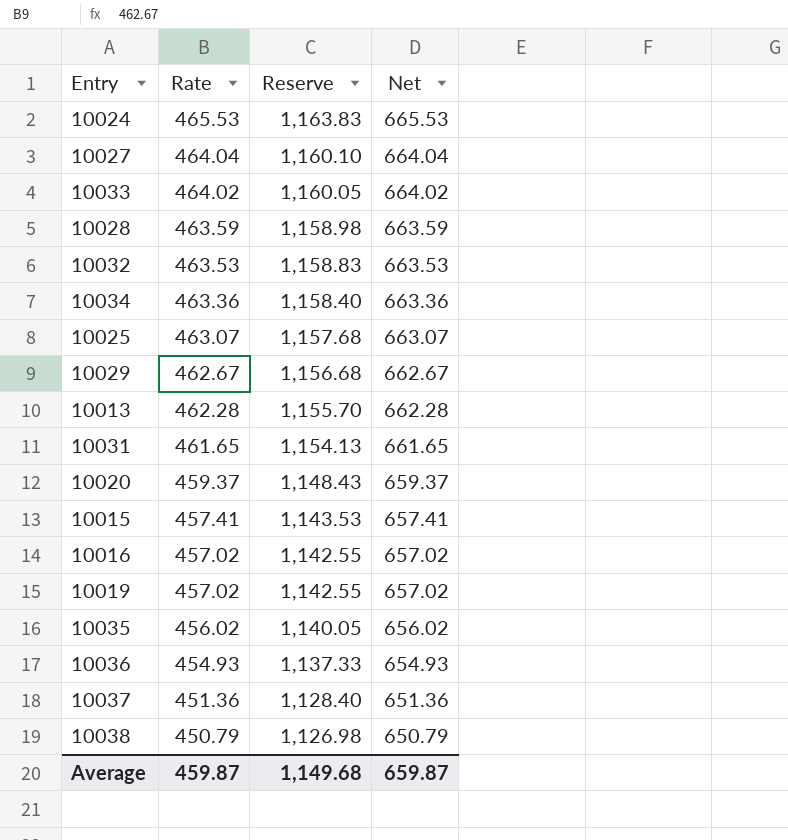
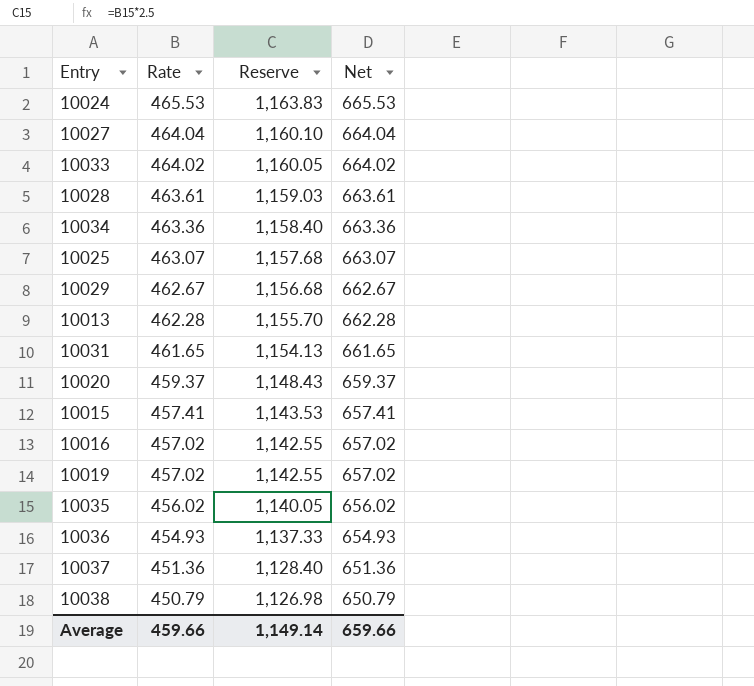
row 10032: 463.53 | 1,158.83 | 663.53 -> none
10028 | Rate: 463.59 -> 463.61
10028 | Reserve: 1,158.98 -> 1,159.03
10028 | Net: 663.59 -> 663.61
Average | Rate: 459.87 -> 459.66
Average | Reserve: 1,149.68 -> 1,149.14
Average | Net: 659.87 -> 659.66

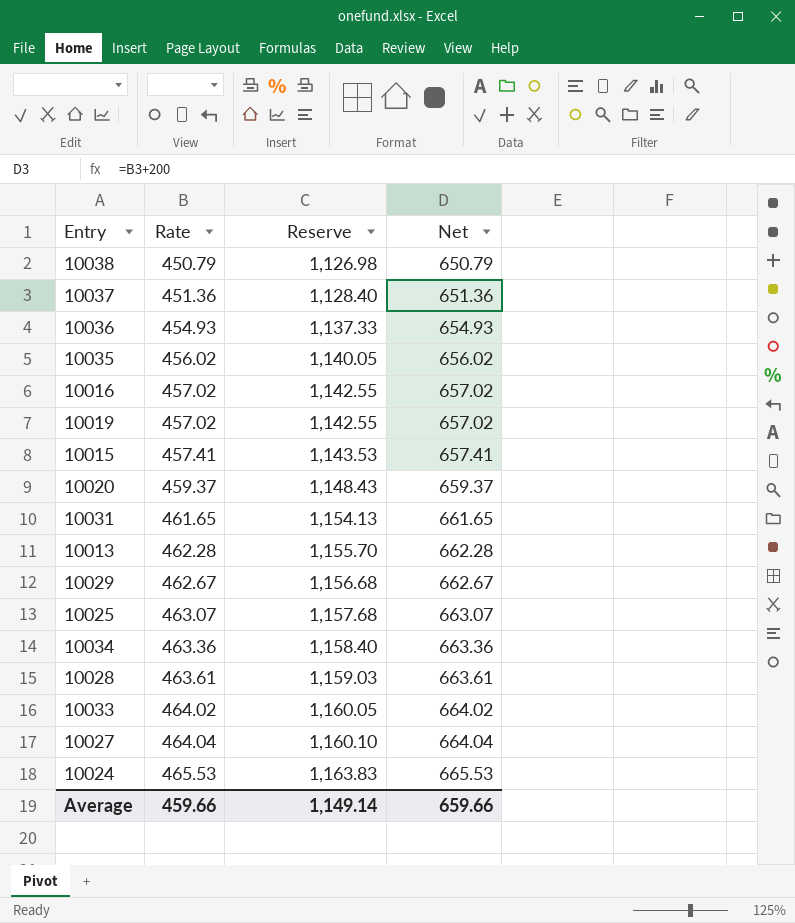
row order: Rate descending -> Rate ascending

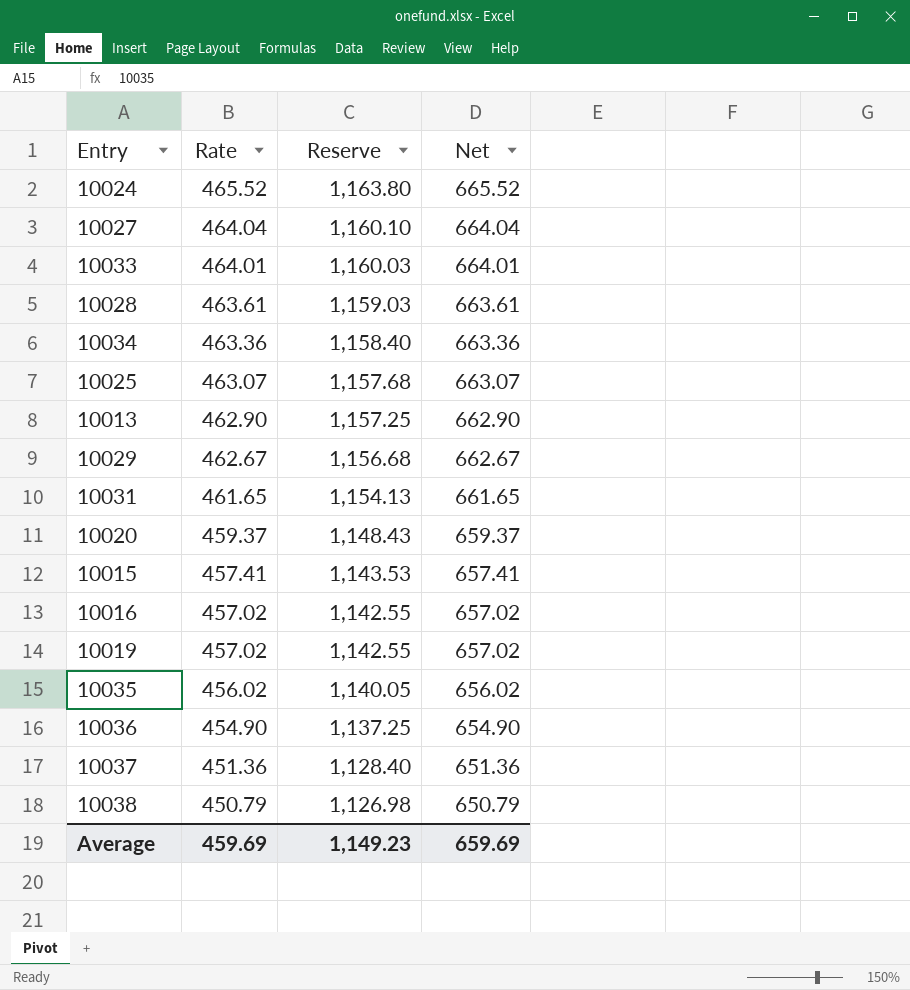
row order: Rate ascending -> Rate descending
10024 | Rate: 465.53 -> 465.52
10024 | Reserve: 1,163.83 -> 1,163.80
10024 | Net: 665.53 -> 665.52
10033 | Rate: 464.02 -> 464.01
10033 | Reserve: 1,160.05 -> 1,160.03
10033 | Net: 664.02 -> 664.01
10013 | Rate: 462.28 -> 462.90
10013 | Reserve: 1,155.70 -> 1,157.25
10013 | Net: 662.28 -> 662.90
10036 | Rate: 454.93 -> 454.90
10036 | Reserve: 1,137.33 -> 1,137.25
10036 | Net: 654.93 -> 654.90
Average | Rate: 459.66 -> 459.69
Average | Reserve: 1,149.14 -> 1,149.23
Average | Net: 659.66 -> 659.69

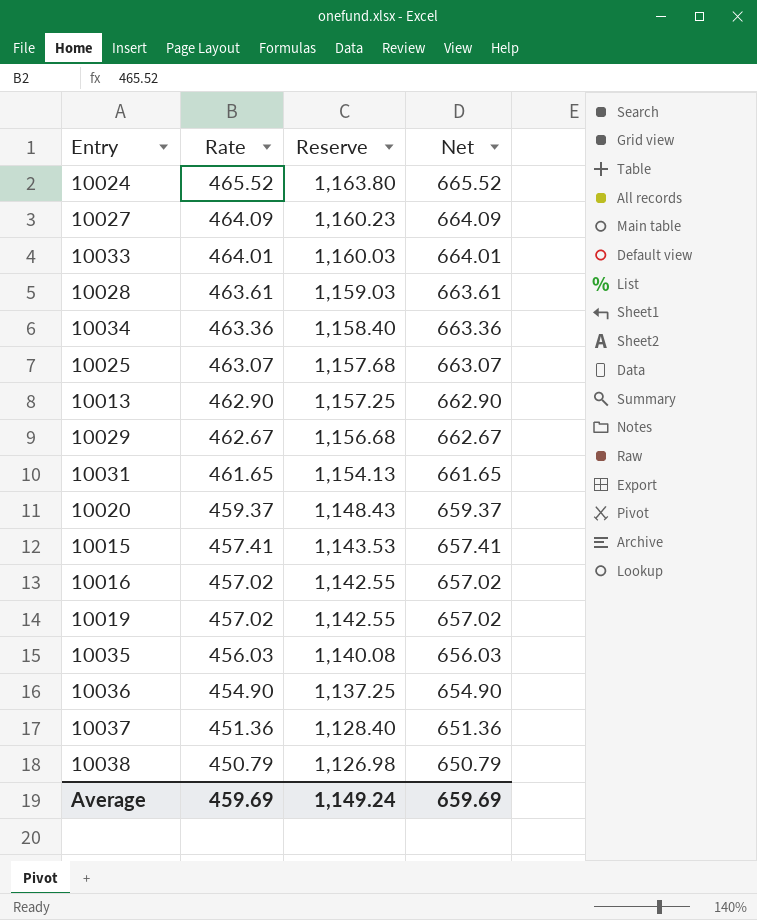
10027 | Rate: 464.04 -> 464.09
10027 | Reserve: 1,160.10 -> 1,160.23
10027 | Net: 664.04 -> 664.09
10035 | Rate: 456.02 -> 456.03
10035 | Reserve: 1,140.05 -> 1,140.08
10035 | Net: 656.02 -> 656.03
Average | Reserve: 1,149.23 -> 1,149.24

